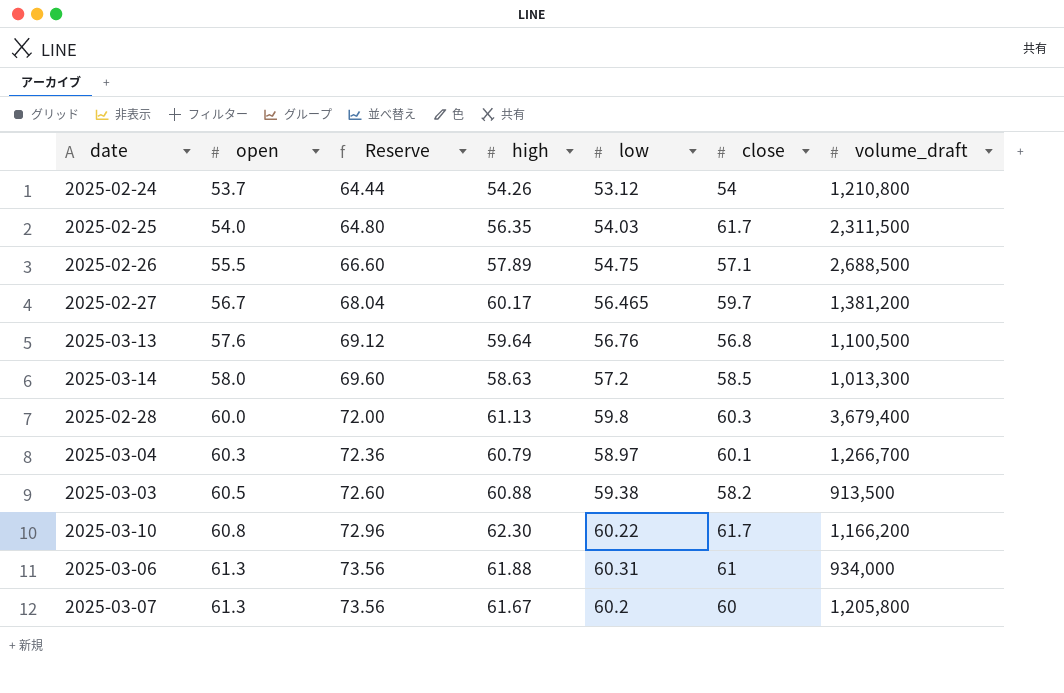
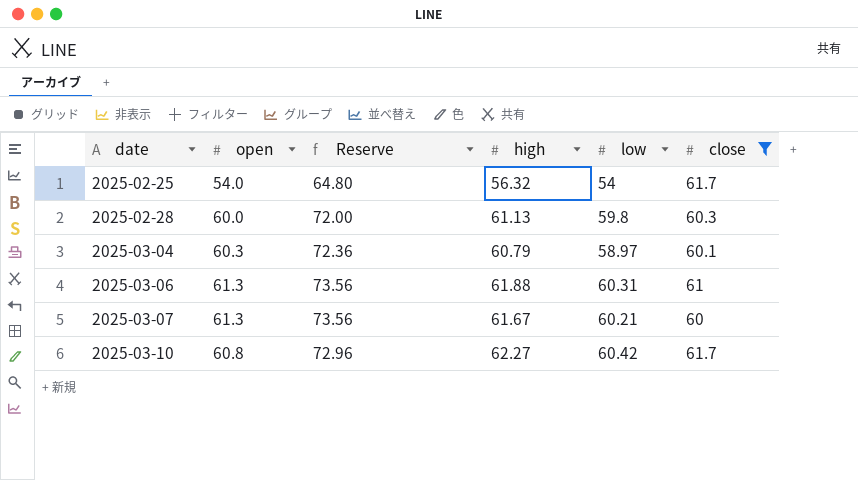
filter: none -> close >= 60
row order: open ascending -> date ascending
column volume_draft | position: 7 -> none
2025-02-25 | high: 56.35 -> 56.32
2025-02-25 | low: 54.03 -> 54
2025-03-07 | low: 60.2 -> 60.21
2025-03-10 | high: 62.30 -> 62.27
2025-03-10 | low: 60.22 -> 60.42

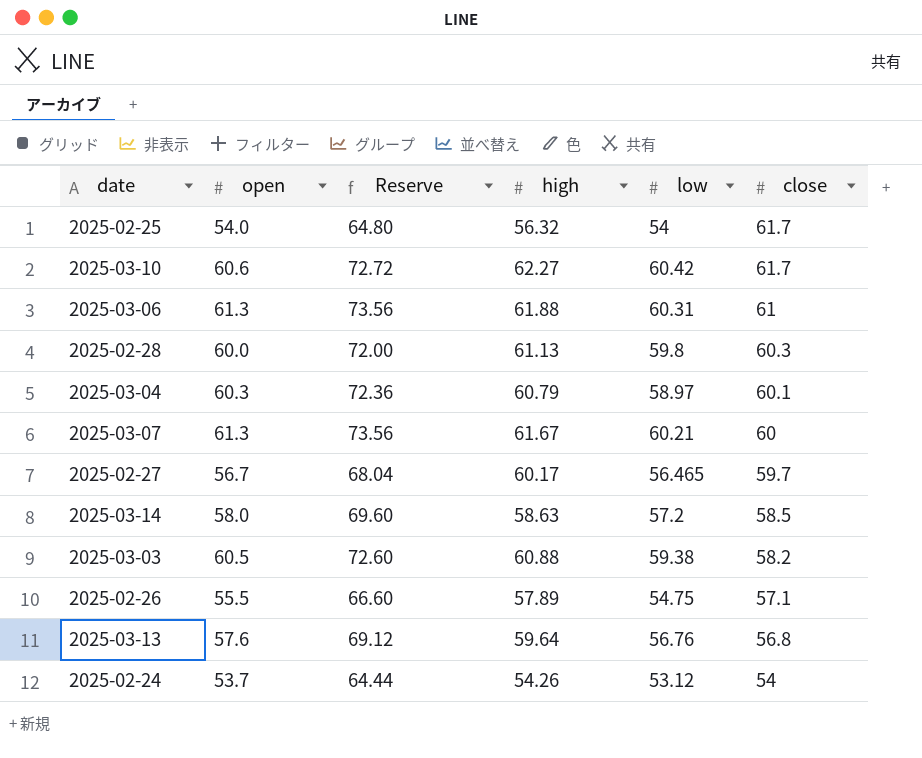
filter: close >= 60 -> none
row order: date ascending -> close descending
2025-03-10 | open: 60.8 -> 60.6
2025-03-10 | Reserve: 72.96 -> 72.72

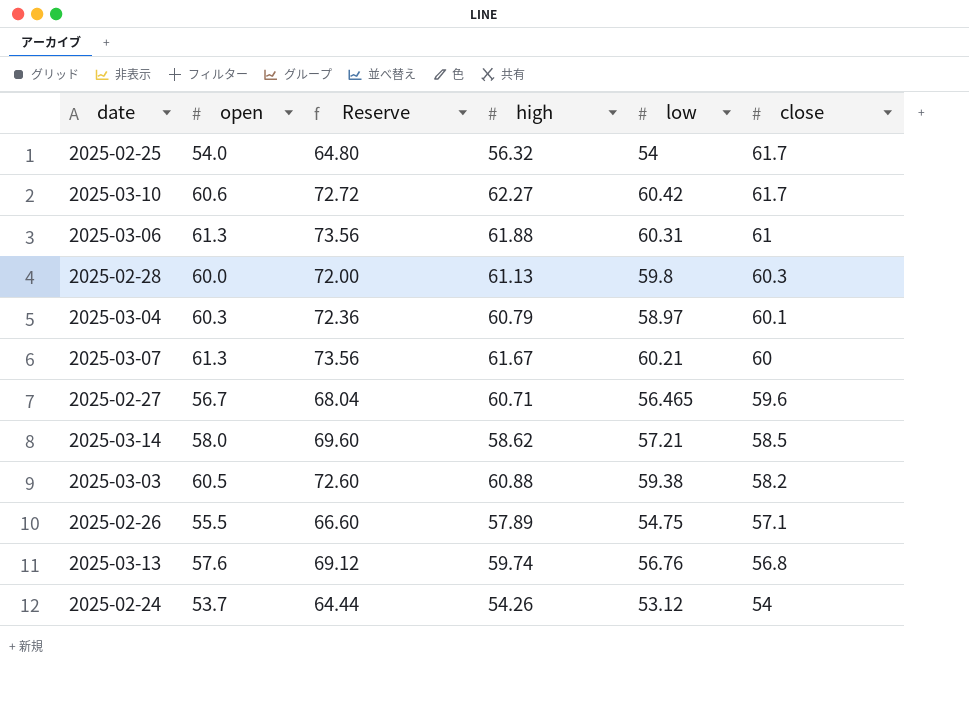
2025-02-27 | high: 60.17 -> 60.71
2025-02-27 | close: 59.7 -> 59.6
2025-03-14 | high: 58.63 -> 58.62
2025-03-14 | low: 57.2 -> 57.21
2025-03-13 | high: 59.64 -> 59.74

